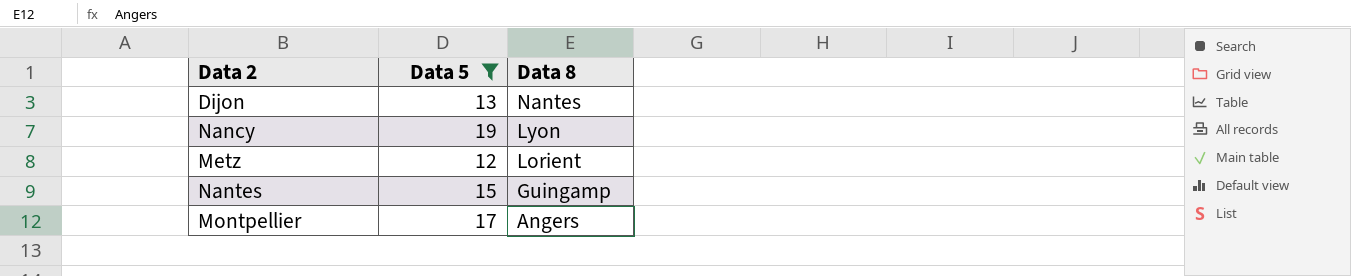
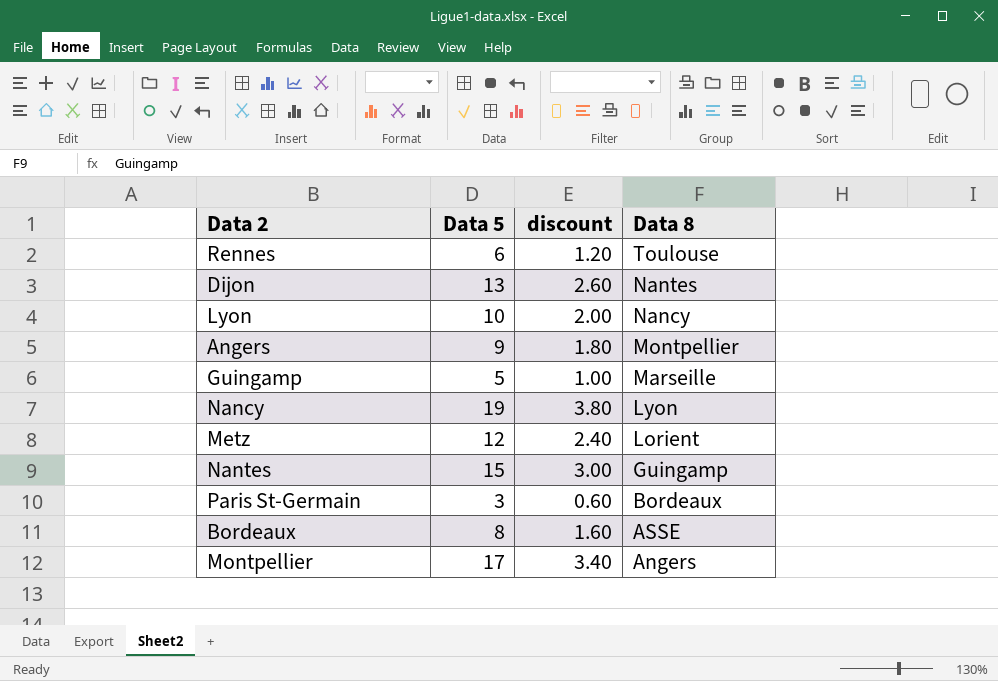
filter: Data 5 >= 12 -> none
column discount | formula: none -> [Data 5] * 0.2

